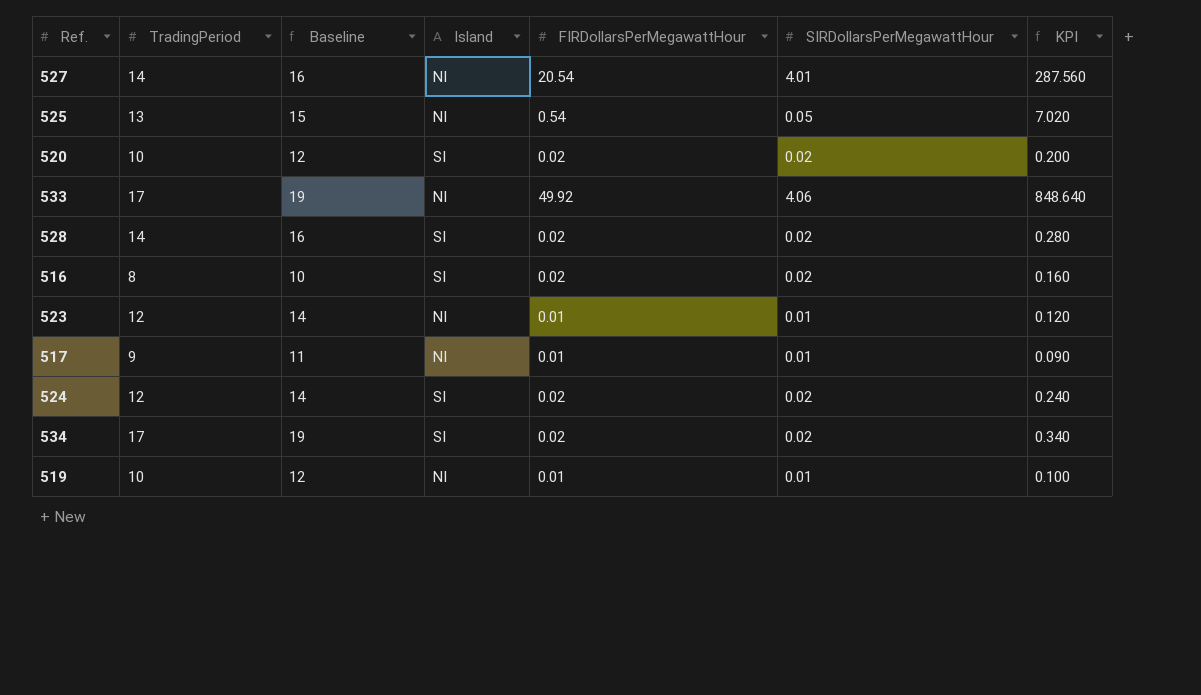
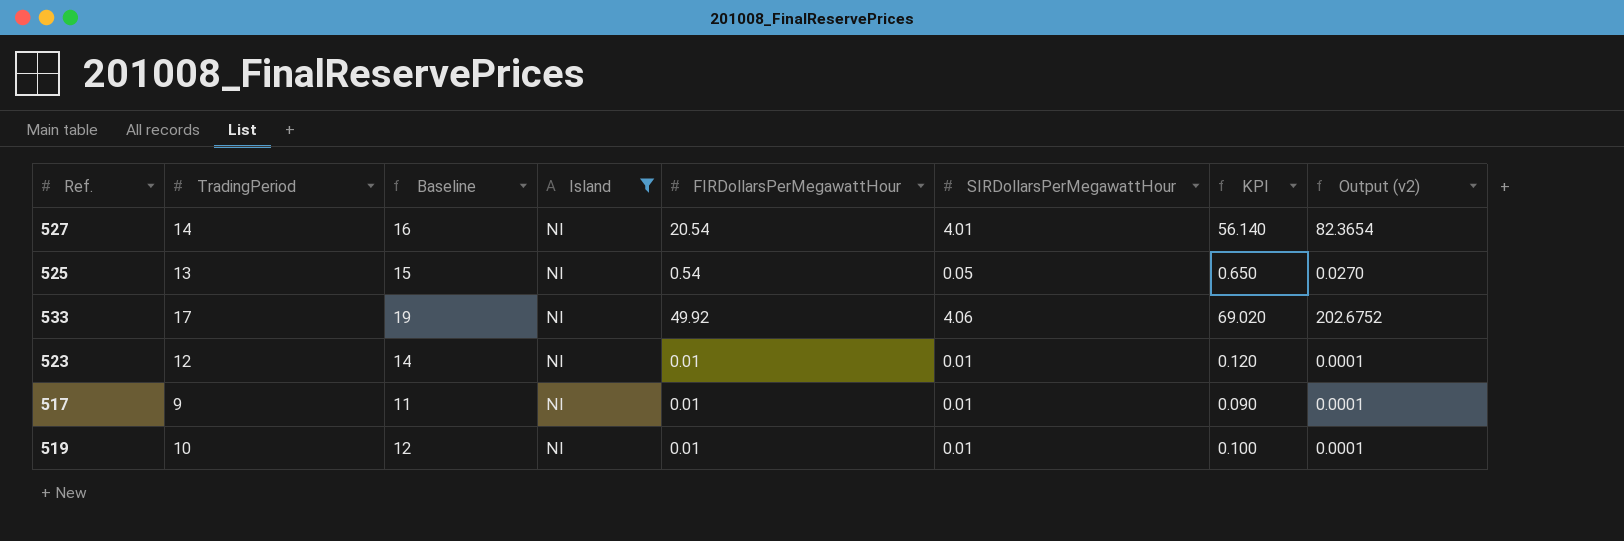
filter: none -> Island = NI
column KPI | formula: [TradingPeriod] * [FIRDollarsPerMegawattHour] -> [TradingPeriod] * [SIRDollarsPerMegawattHour]
column Output (v2) | formula: none -> [FIRDollarsPerMegawattHour] * [SIRDollarsPerMegawattHour]

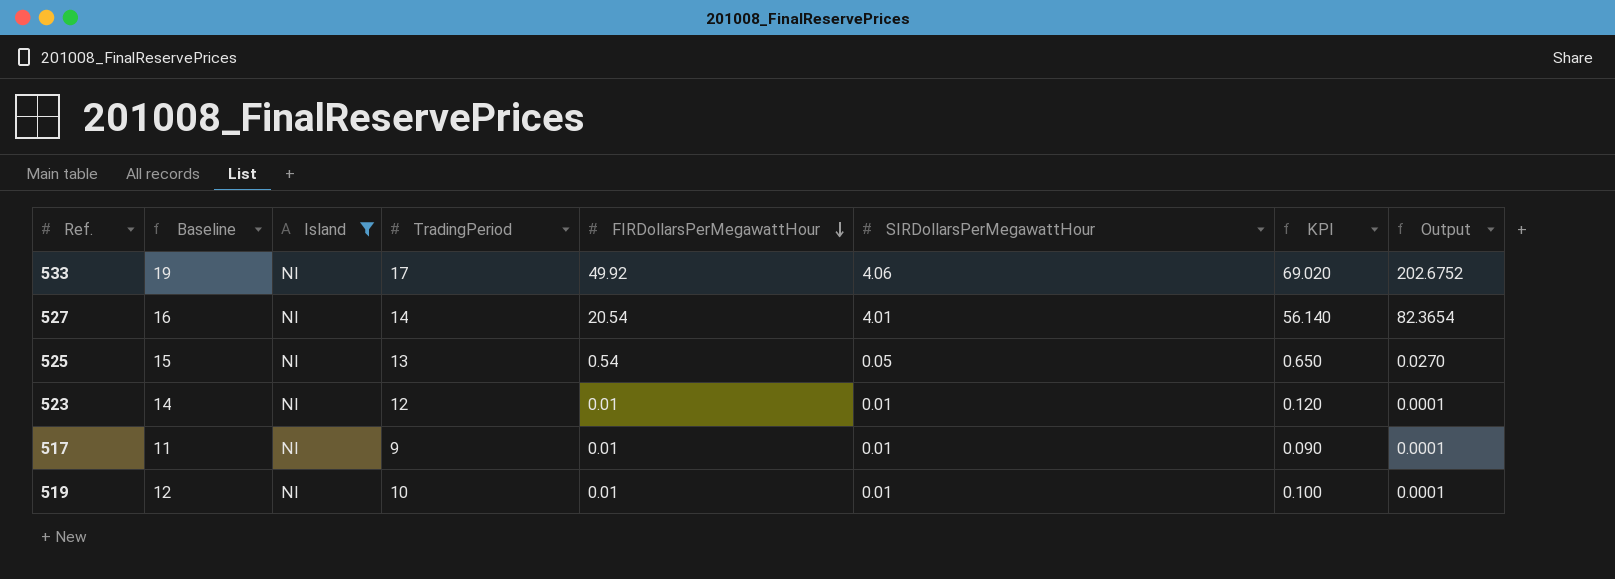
row order: none -> FIRDollarsPerMegawattHour descending
column TradingPeriod | position: 2 -> 4
column name: Output (v2) -> Output

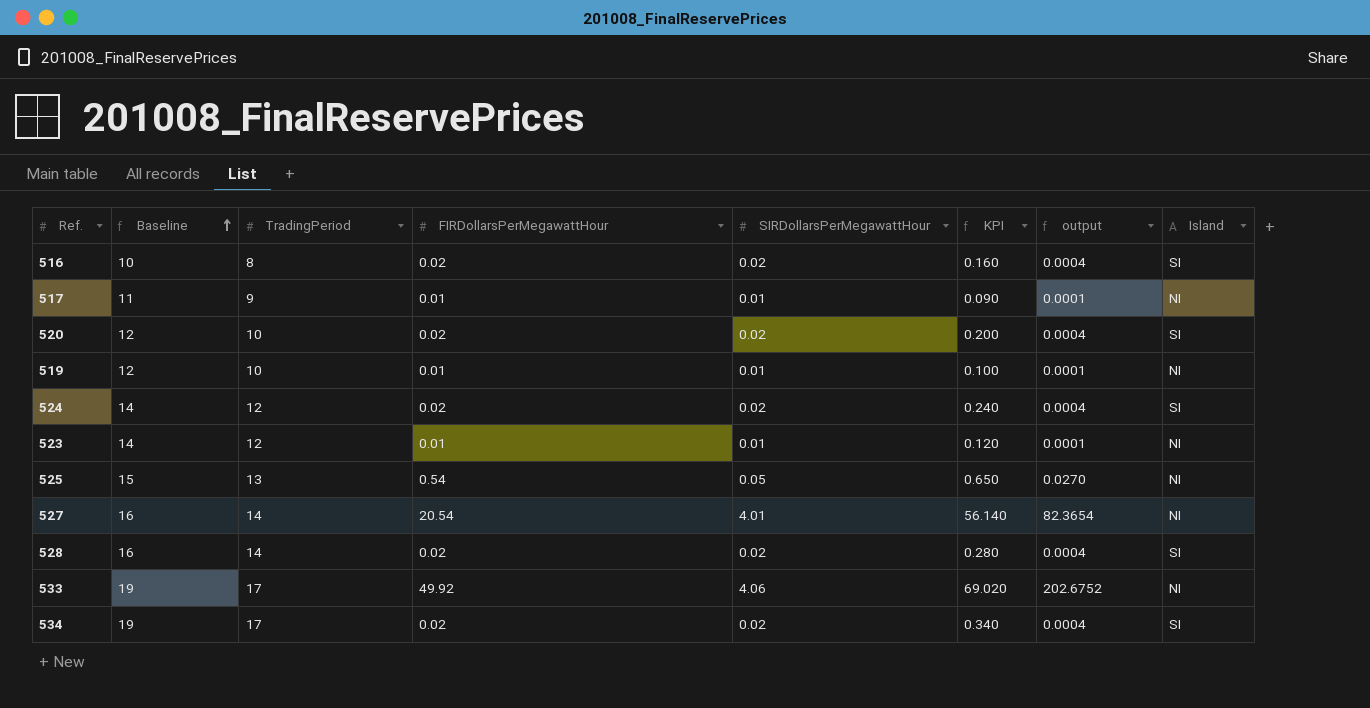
filter: Island = NI -> none
row order: FIRDollarsPerMegawattHour descending -> Baseline ascending
column name: Output -> output
column Island | position: 3 -> 8

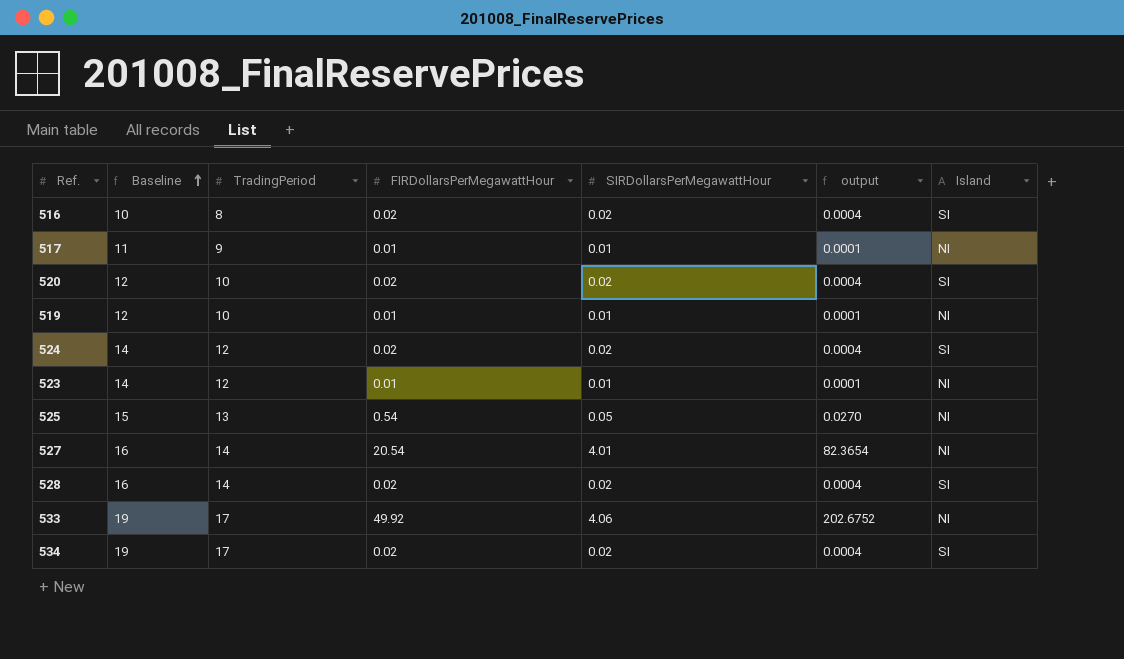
column KPI | formula: [TradingPeriod] * [SIRDollarsPerMegawattHour] -> none

